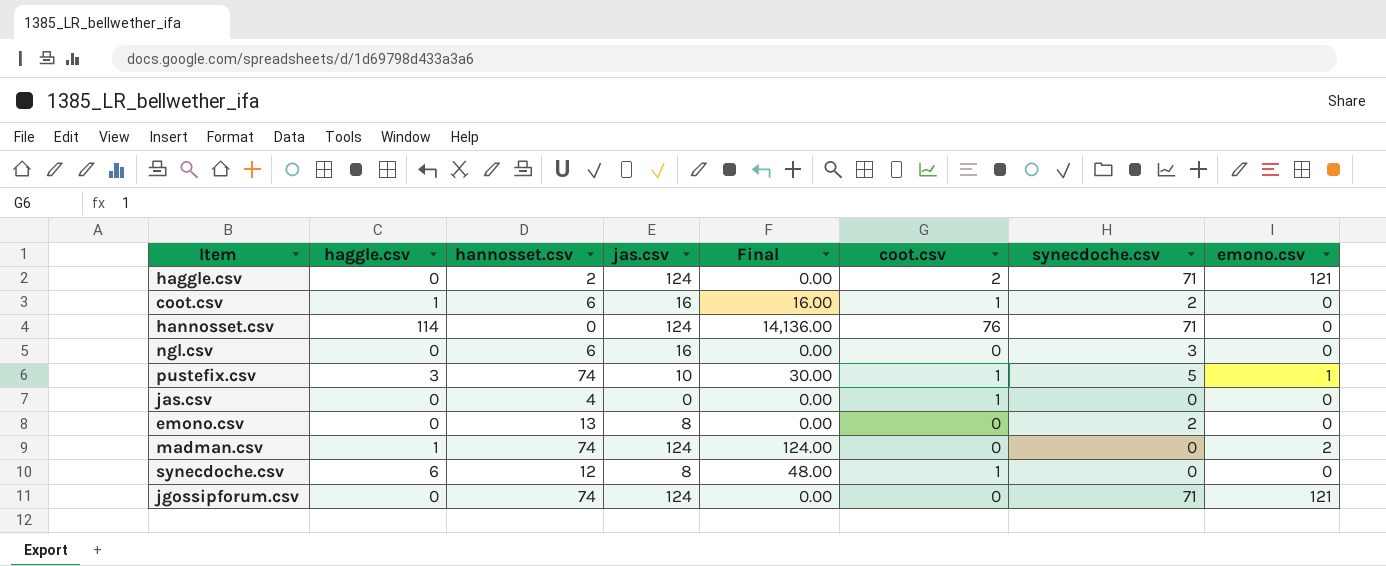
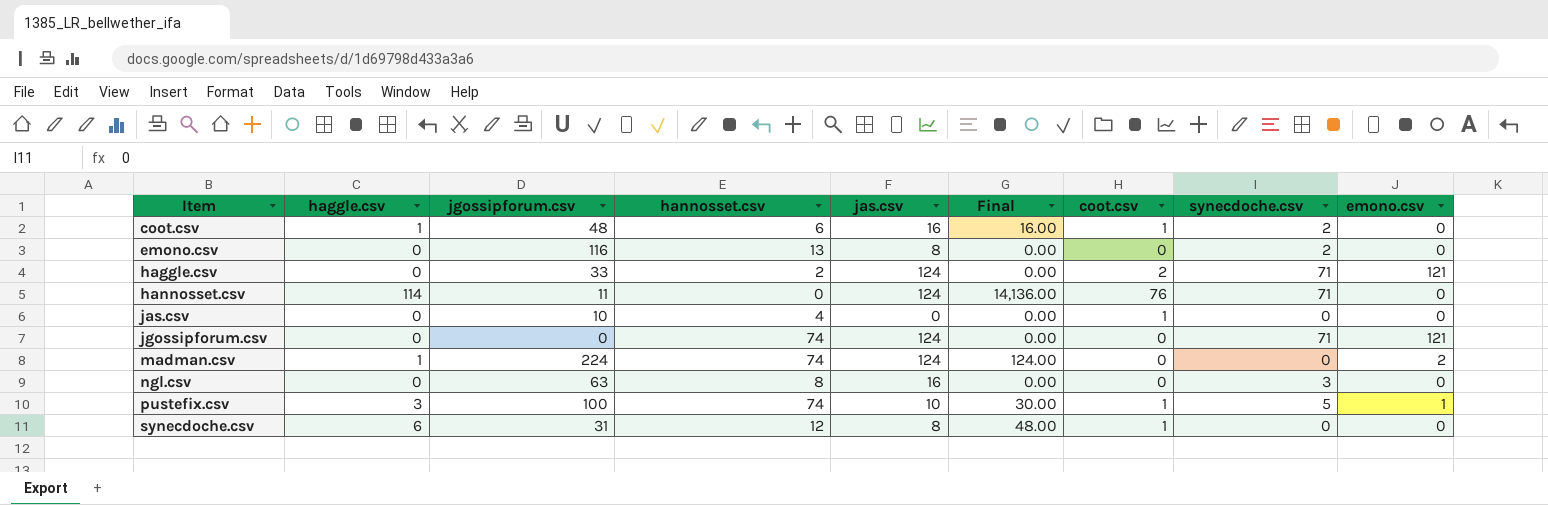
row order: none -> Item ascending
column jgossipforum.csv | position: none -> 3
ngl.csv | hannosset.csv: 6 -> 8

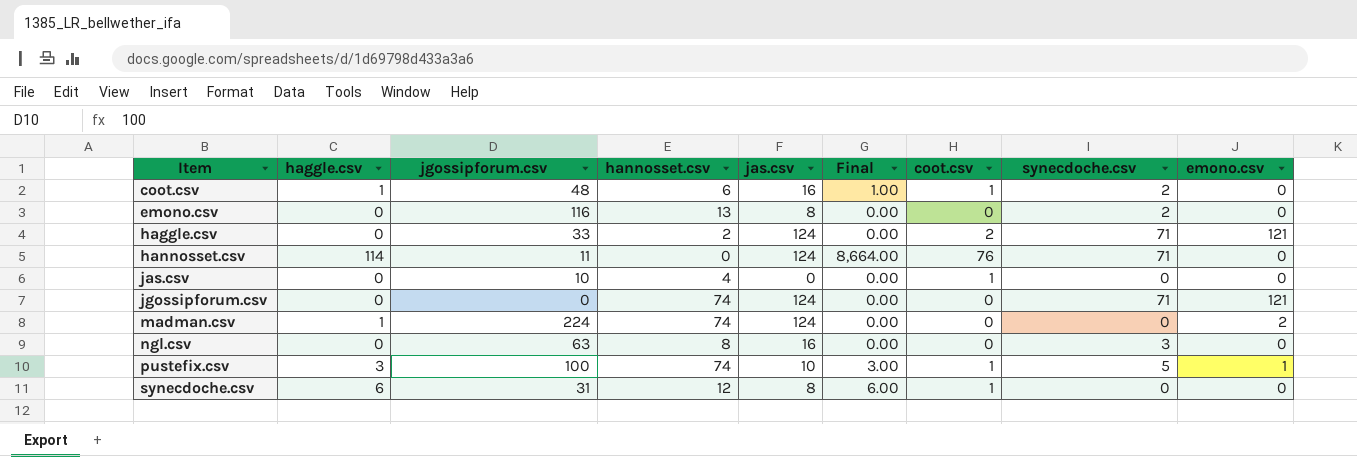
column Final | formula: [haggle.csv] * [jas.csv] -> [haggle.csv] * [coot.csv]

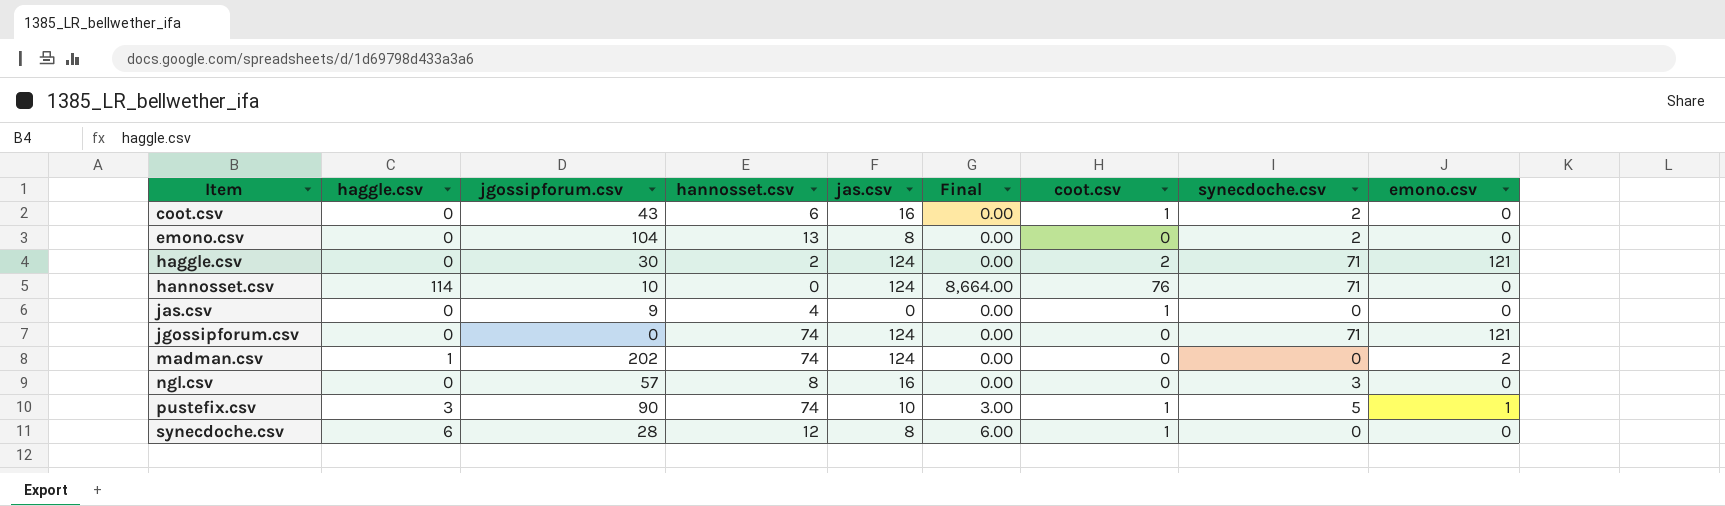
coot.csv | haggle.csv: 1 -> 0
coot.csv | jgossipforum.csv: 48 -> 43
coot.csv | Final: 1.00 -> 0.00
emono.csv | jgossipforum.csv: 116 -> 104
haggle.csv | jgossipforum.csv: 33 -> 30
hannosset.csv | jgossipforum.csv: 11 -> 10
jas.csv | jgossipforum.csv: 10 -> 9
madman.csv | jgossipforum.csv: 224 -> 202
ngl.csv | jgossipforum.csv: 63 -> 57
pustefix.csv | jgossipforum.csv: 100 -> 90
synecdoche.csv | jgossipforum.csv: 31 -> 28

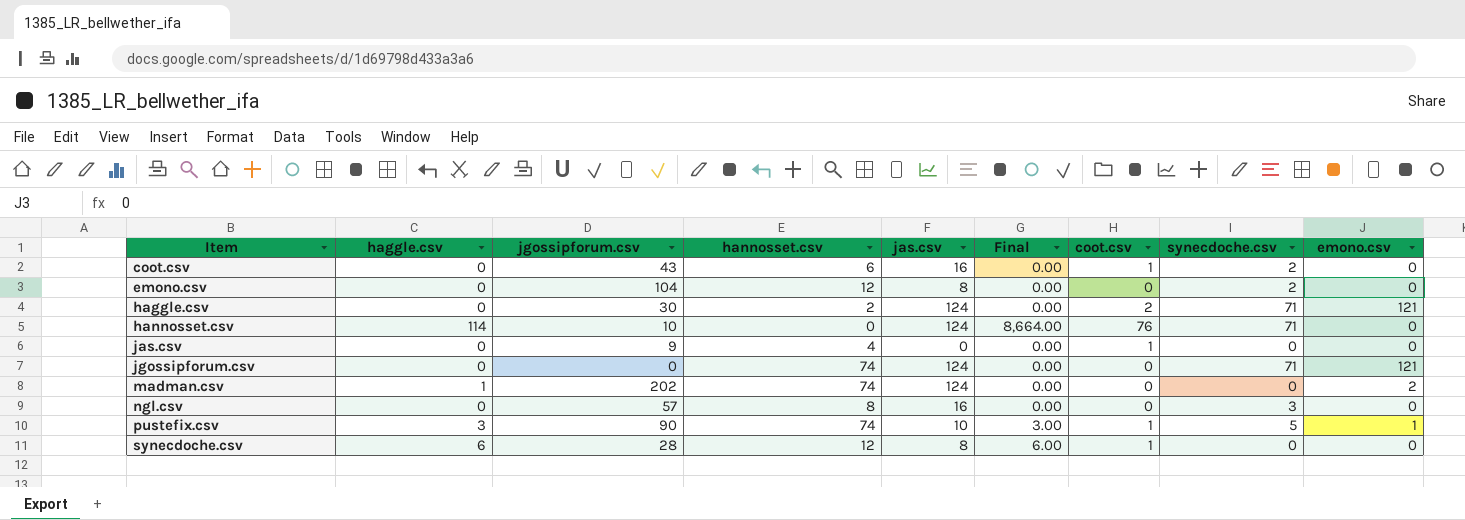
emono.csv | hannosset.csv: 13 -> 12

